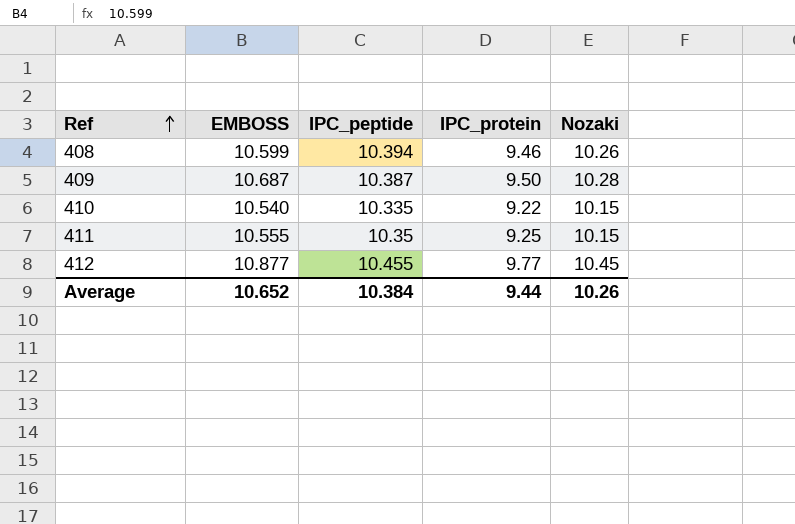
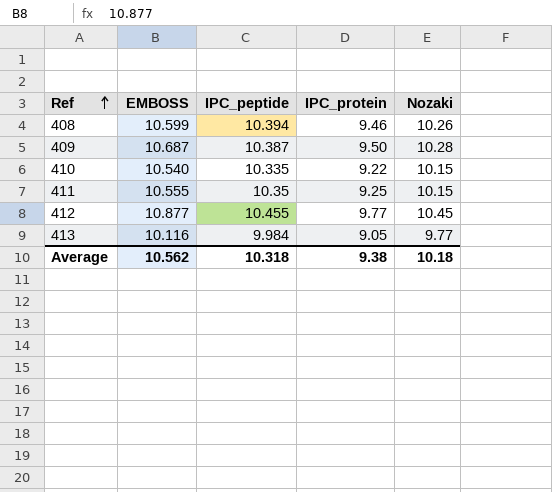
row 413: none -> 10.116 | 9.984 | 9.05 | 9.77
Average | EMBOSS: 10.652 -> 10.562
Average | IPC_peptide: 10.384 -> 10.318
Average | IPC_protein: 9.44 -> 9.38
Average | Nozaki: 10.26 -> 10.18

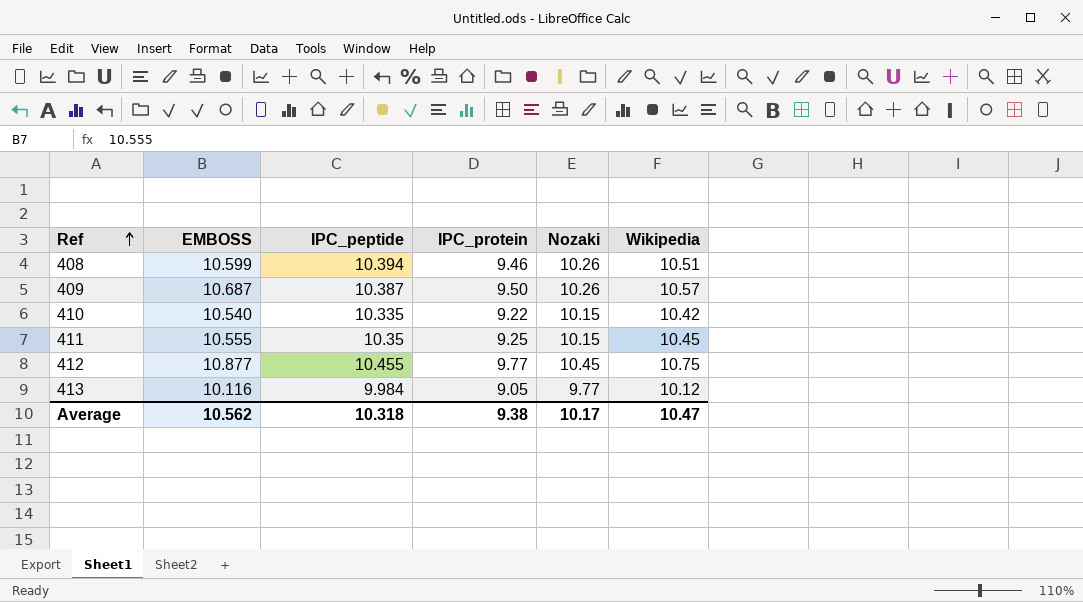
column Wikipedia | position: none -> 6
409 | Nozaki: 10.28 -> 10.26
Average | Nozaki: 10.18 -> 10.17

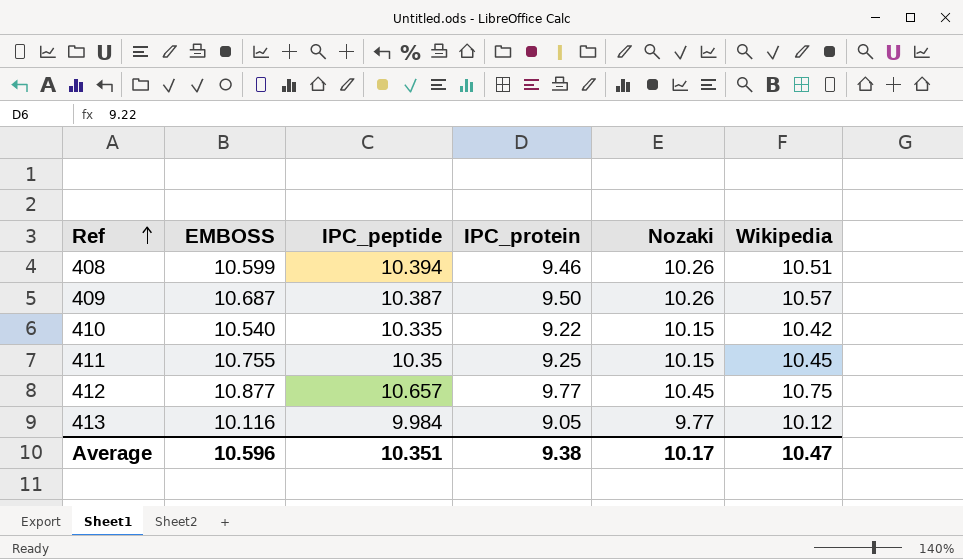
411 | EMBOSS: 10.555 -> 10.755
412 | IPC_peptide: 10.455 -> 10.657
Average | EMBOSS: 10.562 -> 10.596
Average | IPC_peptide: 10.318 -> 10.351

